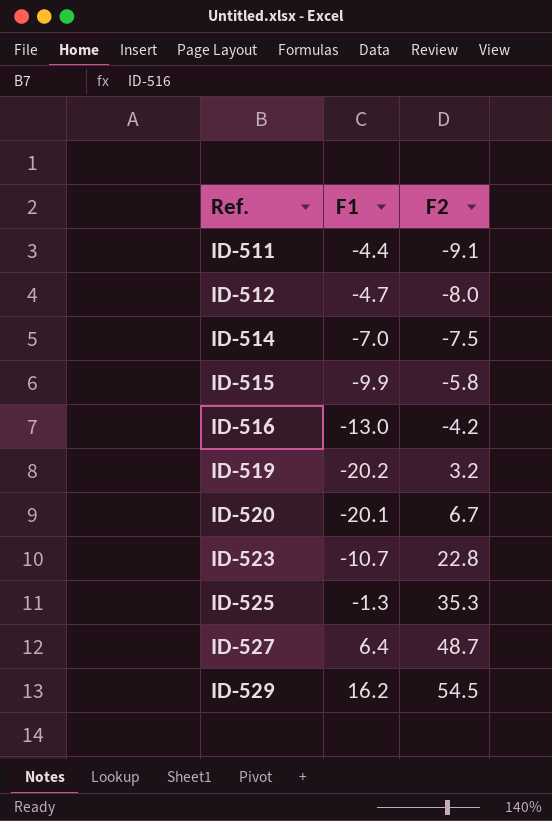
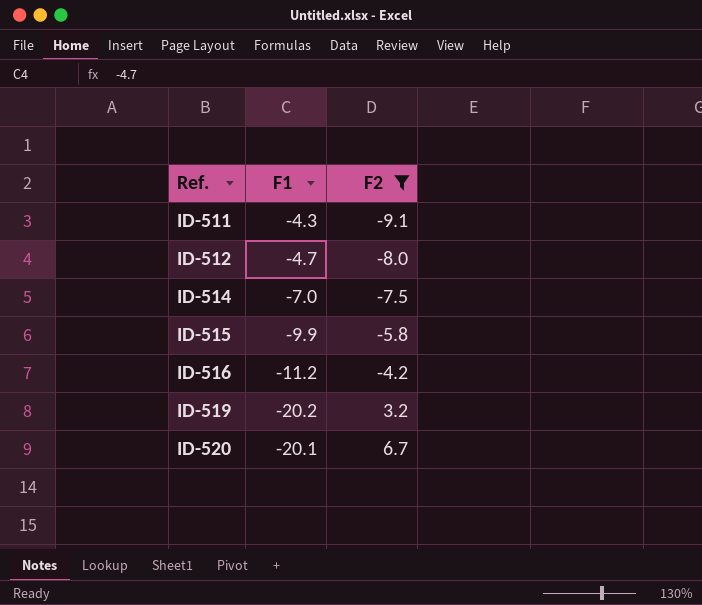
filter: none -> F2 <= 6.7
ID-511 | F1: -4.4 -> -4.3
ID-516 | F1: -13.0 -> -11.2

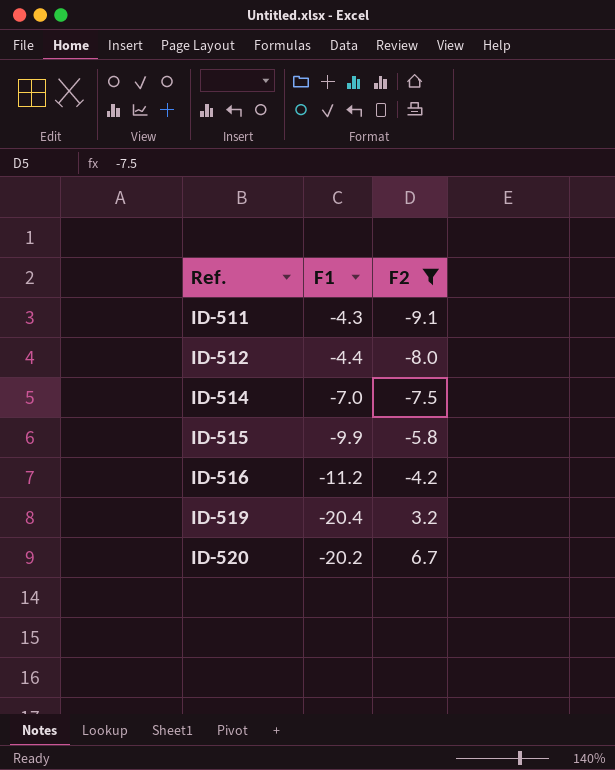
ID-512 | F1: -4.7 -> -4.4
ID-519 | F1: -20.2 -> -20.4
ID-520 | F1: -20.1 -> -20.2

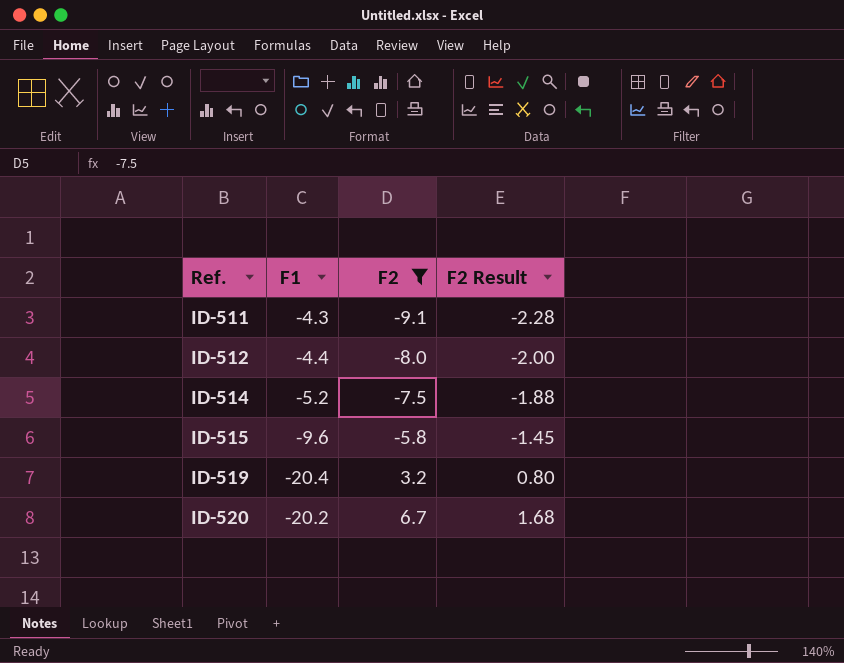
column F2 Result | formula: none -> [F2] * 0.25
row ID-516: -11.2 | -4.2 -> none
ID-514 | F1: -7.0 -> -5.2
ID-515 | F1: -9.9 -> -9.6

